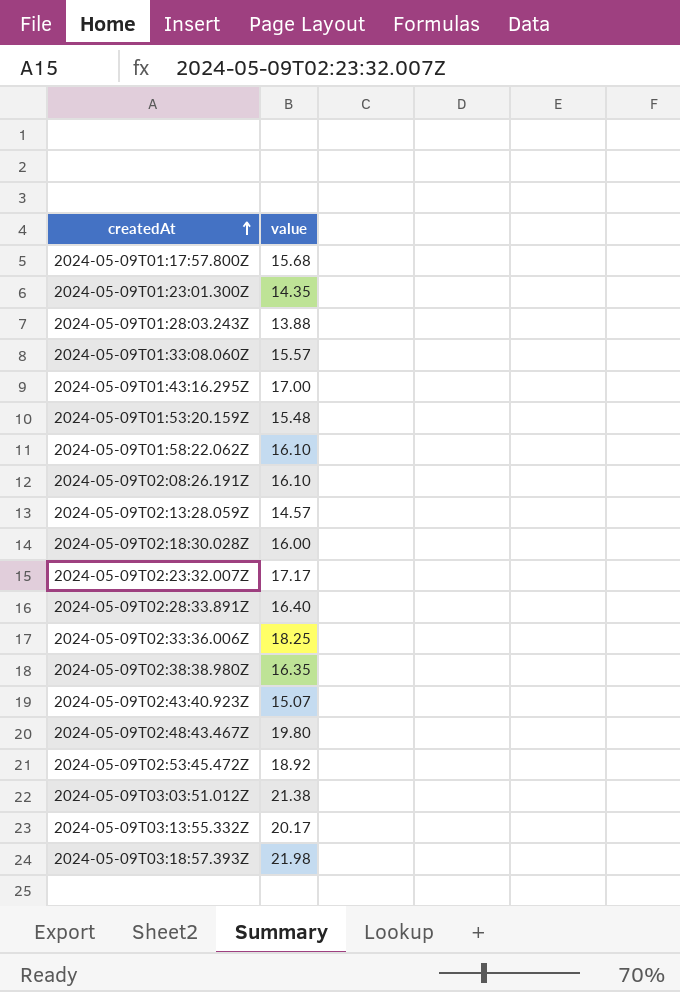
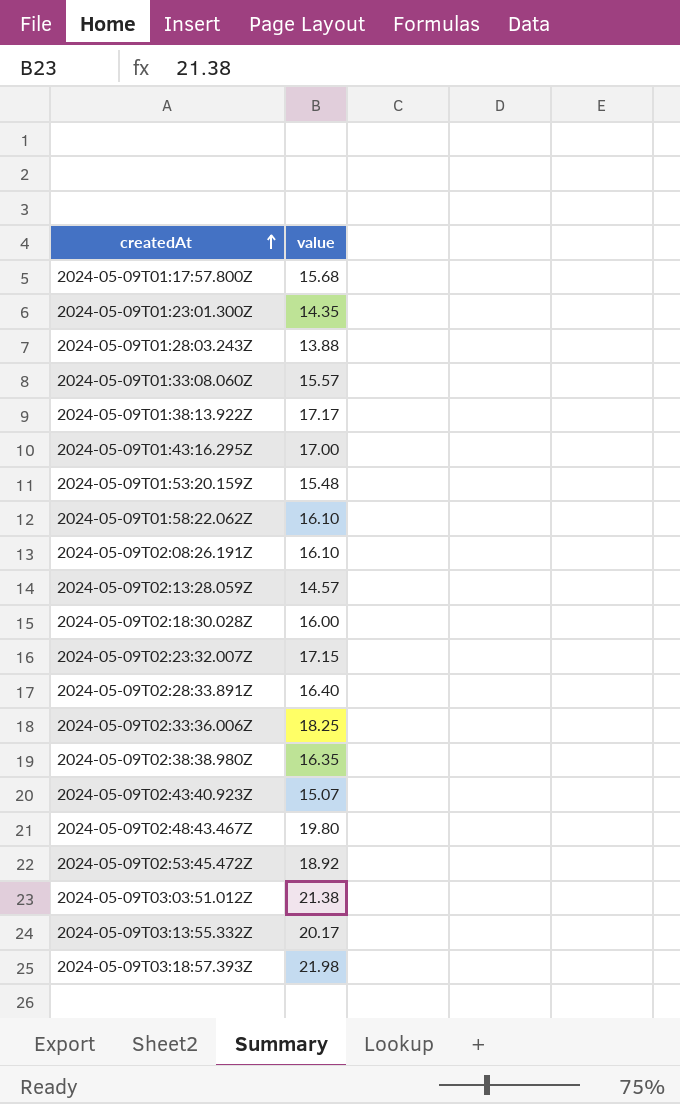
row 2024-05-09T01:38:13.922Z: none -> 17.17
2024-05-09T02:23:32.007Z | value: 17.17 -> 17.15

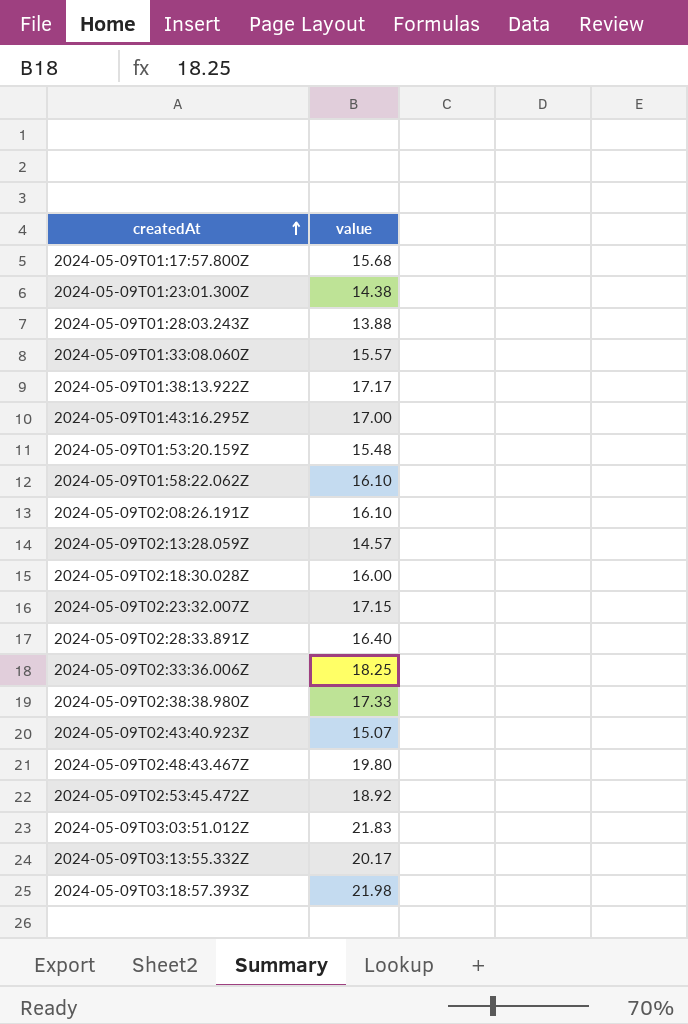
2024-05-09T01:23:01.300Z | value: 14.35 -> 14.38
2024-05-09T02:38:38.980Z | value: 16.35 -> 17.33
2024-05-09T03:03:51.012Z | value: 21.38 -> 21.83

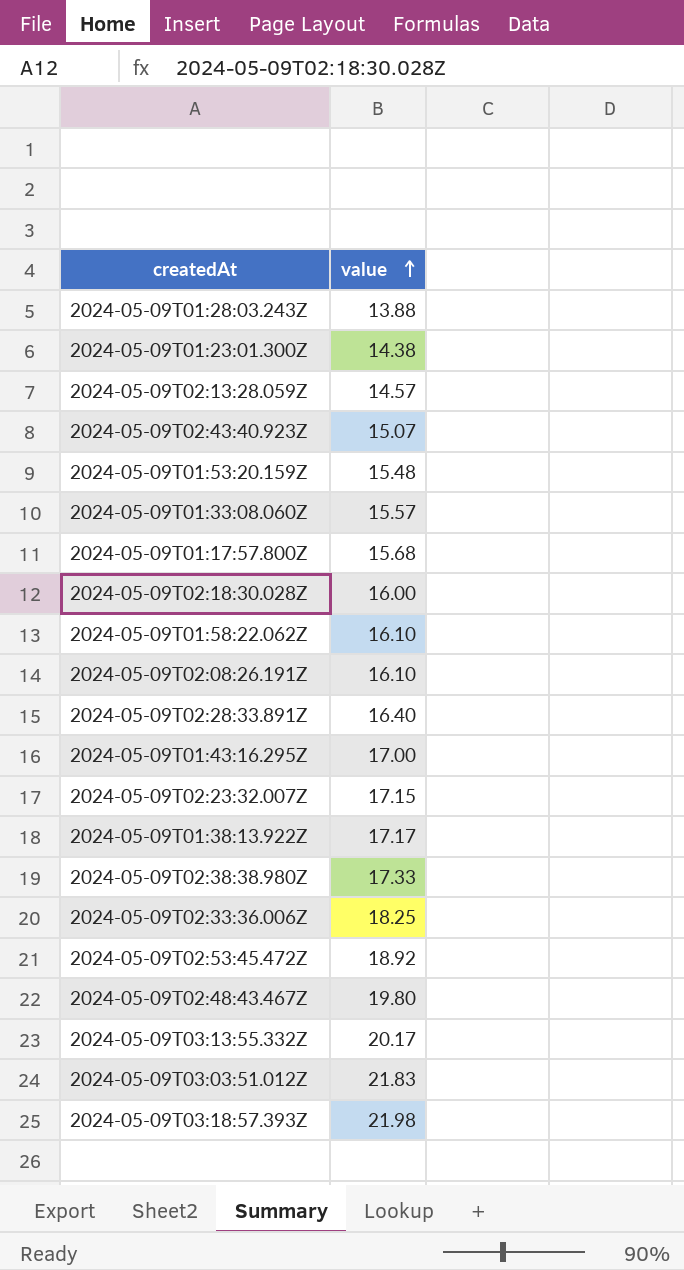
row order: createdAt ascending -> value ascending

